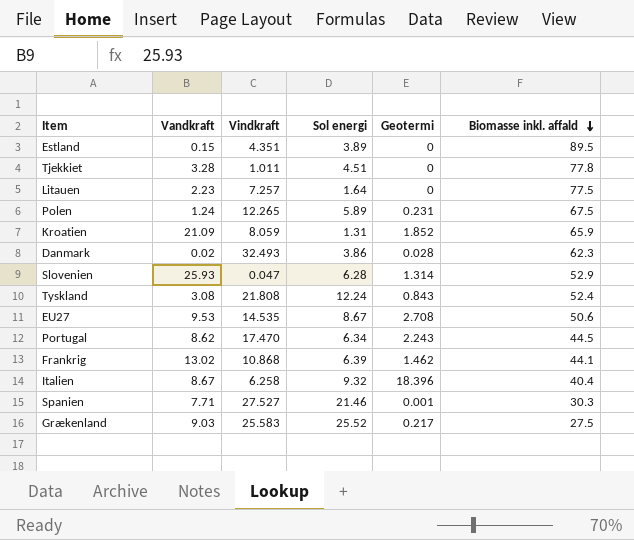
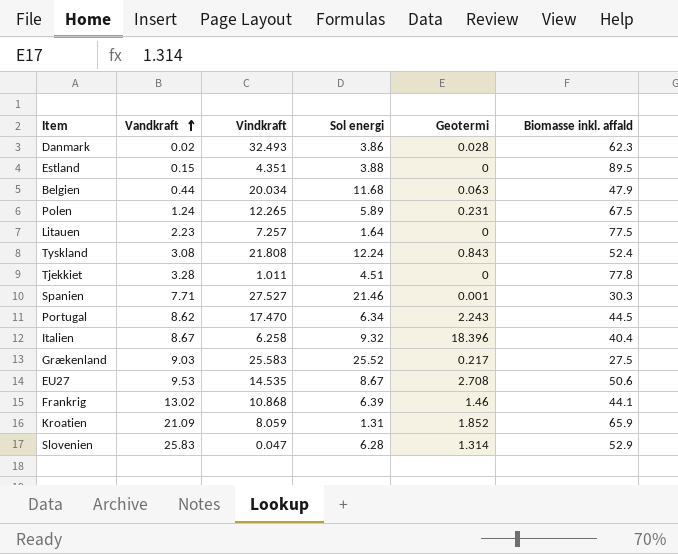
row order: Biomasse inkl. affald descending -> Vandkraft ascending
Estland | Sol energi: 3.89 -> 3.88
row Belgien: none -> 0.44 | 20.034 | 11.68 | 0.063 | 47.9
Frankrig | Geotermi: 1.462 -> 1.46
Slovenien | Vandkraft: 25.93 -> 25.83

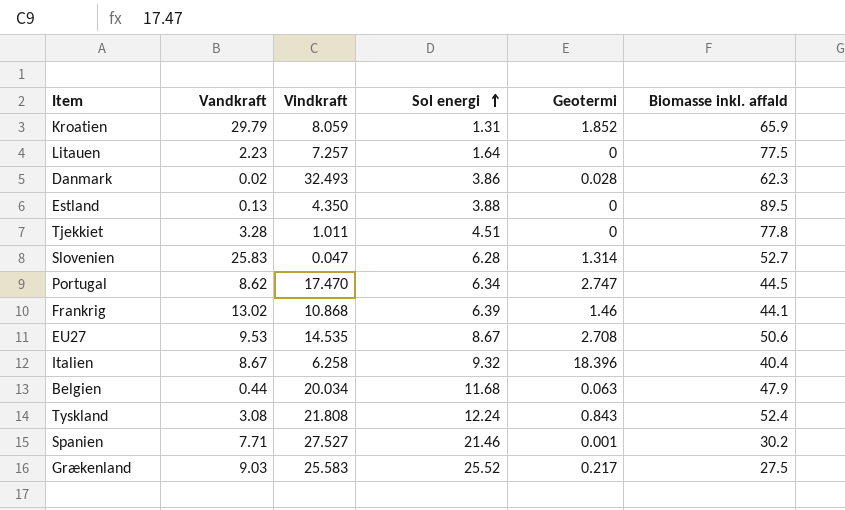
row order: Vandkraft ascending -> Sol energi ascending
row Polen: 1.24 | 12.265 | 5.89 | 0.231 | 67.5 -> none
Kroatien | Vandkraft: 21.09 -> 29.79
Estland | Vandkraft: 0.15 -> 0.13
Estland | Vindkraft: 4.351 -> 4.350
Slovenien | Biomasse inkl. affald: 52.9 -> 52.7
Portugal | Geotermi: 2.243 -> 2.747
Spanien | Biomasse inkl. affald: 30.3 -> 30.2

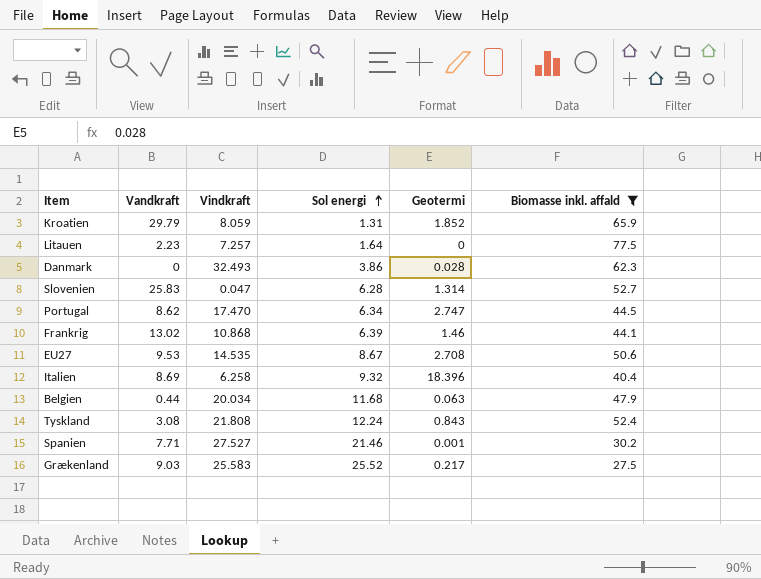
filter: none -> Biomasse inkl. affald <= 77.5
Danmark | Vandkraft: 0.02 -> 0
Italien | Vandkraft: 8.67 -> 8.69

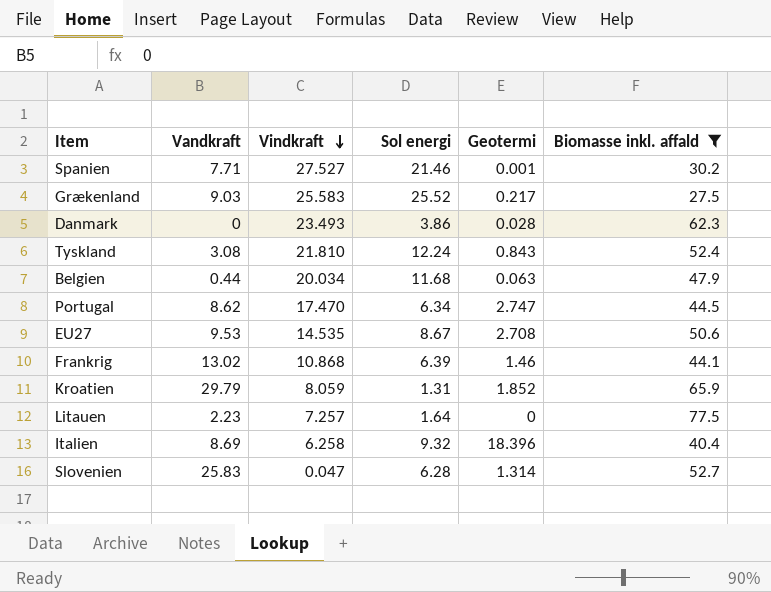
row order: Sol energi ascending -> Vindkraft descending
Danmark | Vindkraft: 32.493 -> 23.493
Tyskland | Vindkraft: 21.808 -> 21.810

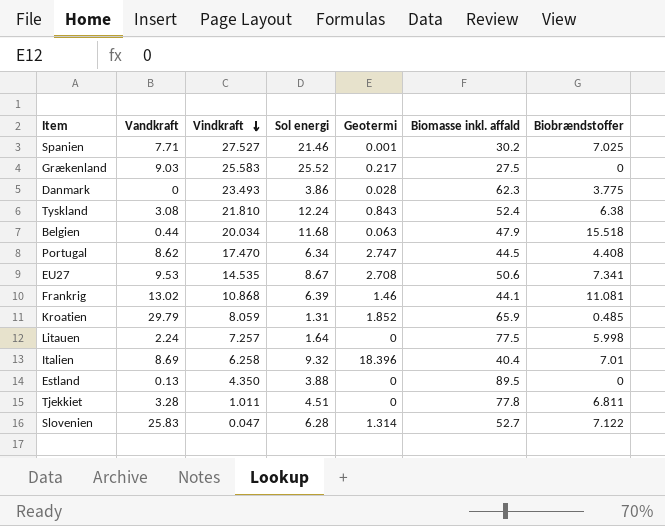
filter: Biomasse inkl. affald <= 77.5 -> none
column Biobrændstoffer | position: none -> 7
Litauen | Vandkraft: 2.23 -> 2.24

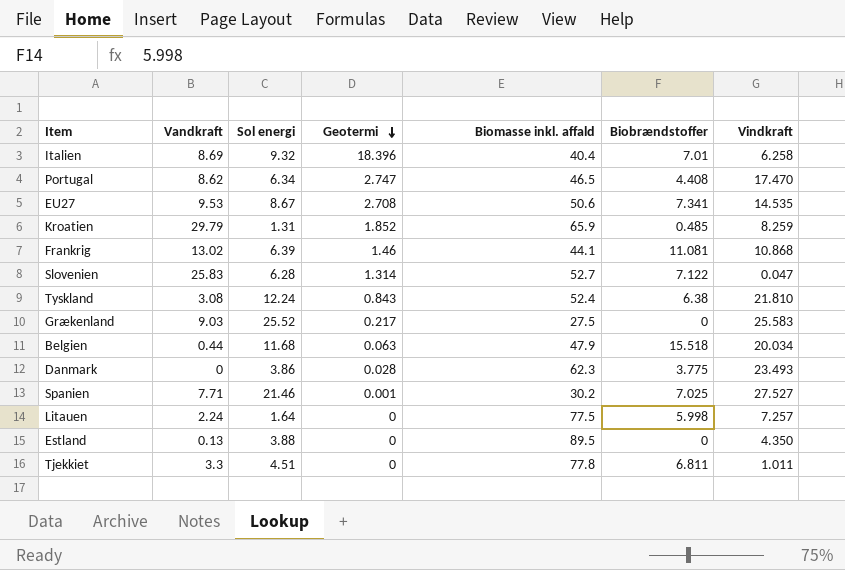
row order: Vindkraft descending -> Geotermi descending
column Vindkraft | position: 3 -> 7
Portugal | Biomasse inkl. affald: 44.5 -> 46.5
Kroatien | Vindkraft: 8.059 -> 8.259
Tjekkiet | Vandkraft: 3.28 -> 3.3

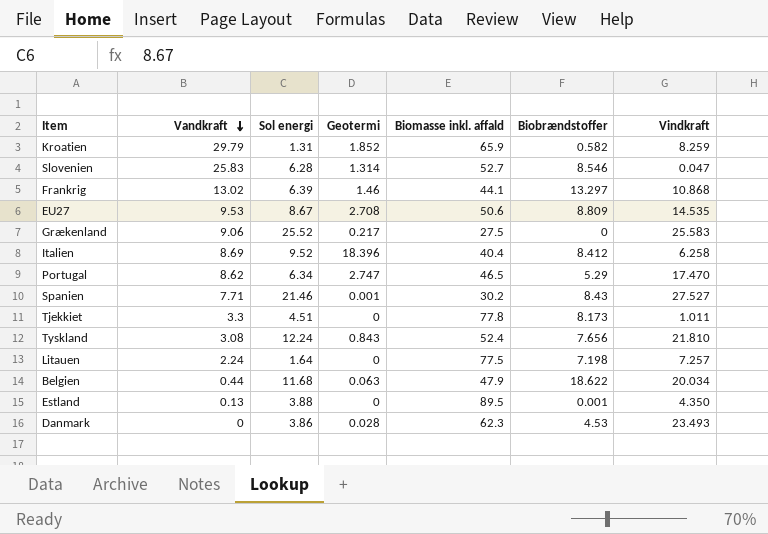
row order: Geotermi descending -> Vandkraft descending
Kroatien | Biobrændstoffer: 0.485 -> 0.582
Slovenien | Biobrændstoffer: 7.122 -> 8.546
Frankrig | Biobrændstoffer: 11.081 -> 13.297
EU27 | Biobrændstoffer: 7.341 -> 8.809
Grækenland | Vandkraft: 9.03 -> 9.06
Italien | Sol energi: 9.32 -> 9.52
Italien | Biobrændstoffer: 7.01 -> 8.412
Portugal | Biobrændstoffer: 4.408 -> 5.29
Spanien | Biobrændstoffer: 7.025 -> 8.43
Tjekkiet | Biobrændstoffer: 6.811 -> 8.173
Tyskland | Biobrændstoffer: 6.38 -> 7.656
Litauen | Biobrændstoffer: 5.998 -> 7.198
Belgien | Biobrændstoffer: 15.518 -> 18.622
Estland | Biobrændstoffer: 0 -> 0.001
Danmark | Biobrændstoffer: 3.775 -> 4.53

